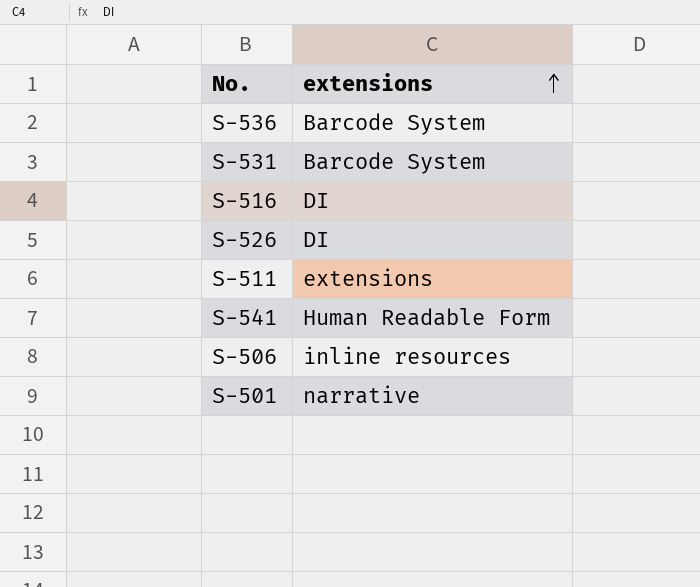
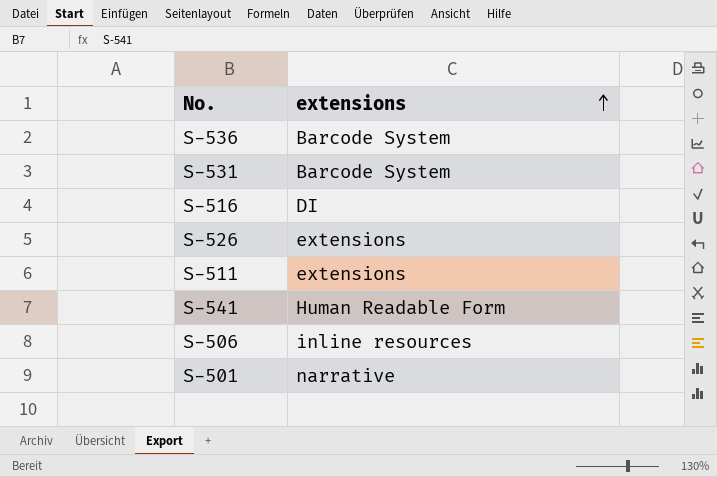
S-526 | extensions: DI -> extensions

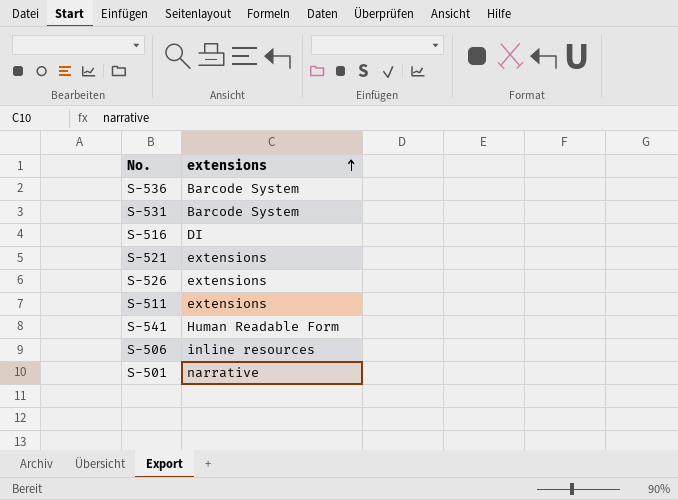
row S-521: none -> extensions

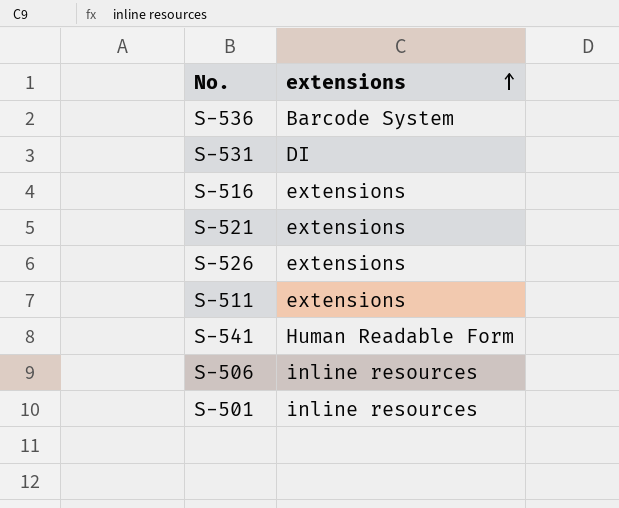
S-531 | extensions: Barcode System -> DI
S-516 | extensions: DI -> extensions
S-501 | extensions: narrative -> inline resources

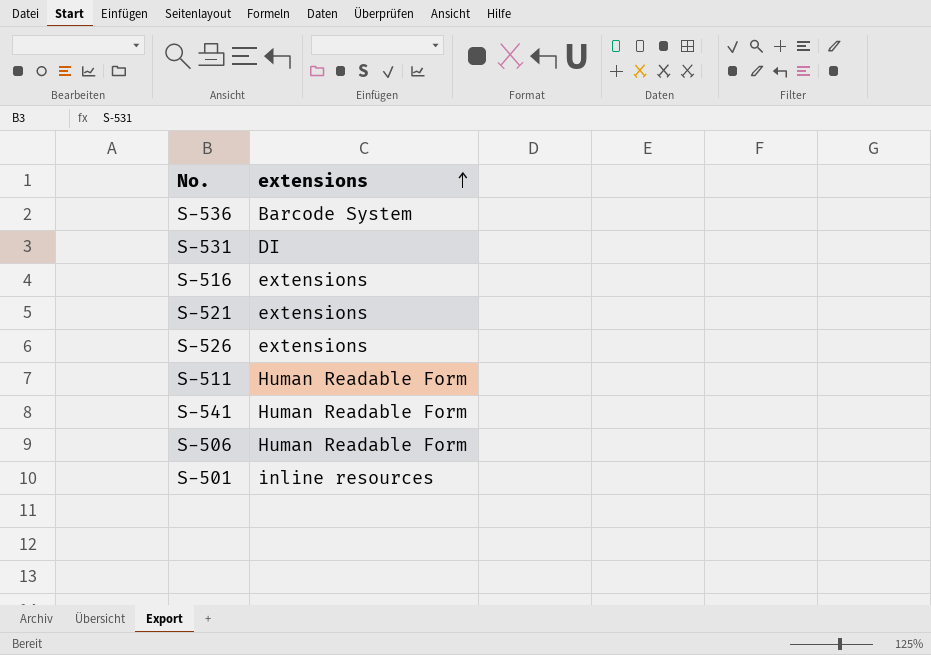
S-511 | extensions: extensions -> Human Readable Form
S-506 | extensions: inline resources -> Human Readable Form

